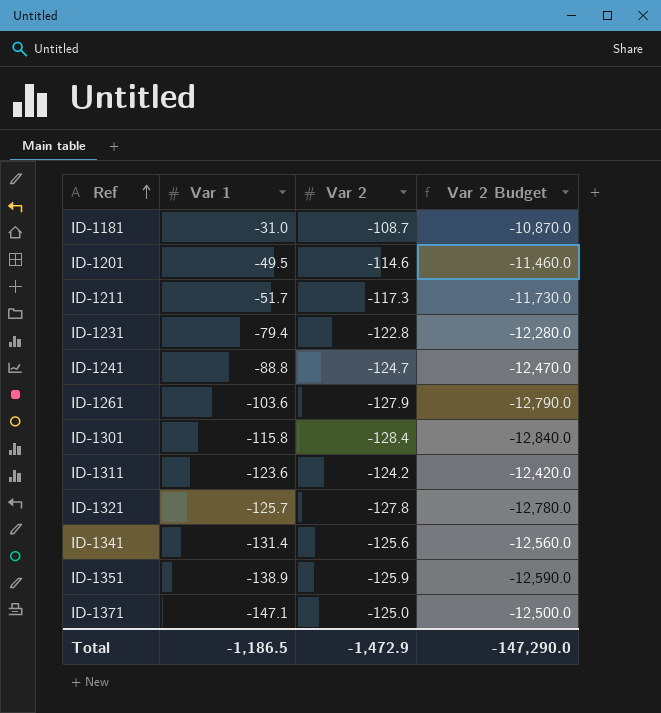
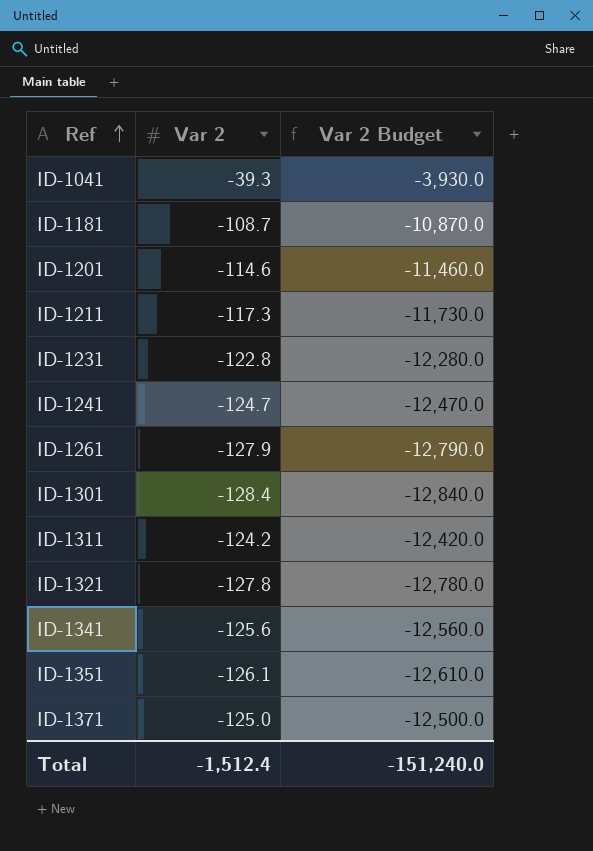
column Var 1 | position: 2 -> none
row ID-1041: none -> -39.3 | -3,930.0
ID-1351 | Var 2: -125.9 -> -126.1
ID-1351 | Var 2 Budget: -12,590.0 -> -12,610.0
Total | Var 2: -1,472.9 -> -1,512.4
Total | Var 2 Budget: -147,290.0 -> -151,240.0

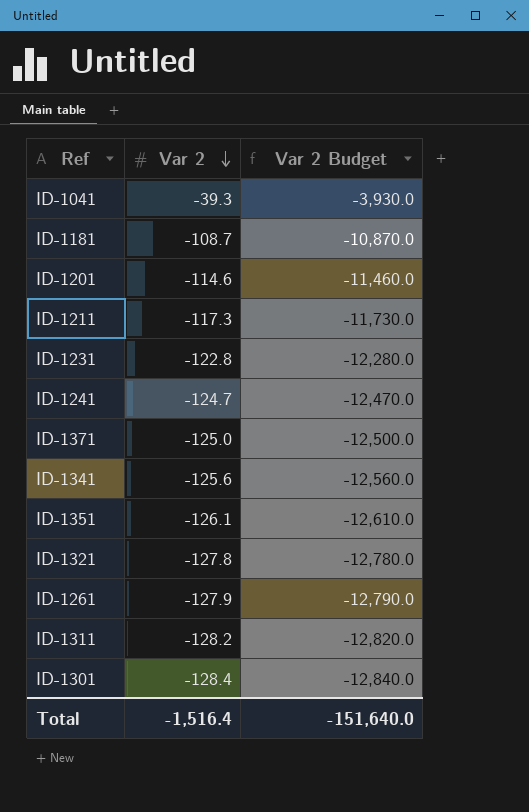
row order: Ref ascending -> Var 2 descending
ID-1311 | Var 2: -124.2 -> -128.2
ID-1311 | Var 2 Budget: -12,420.0 -> -12,820.0
Total | Var 2: -1,512.4 -> -1,516.4
Total | Var 2 Budget: -151,240.0 -> -151,640.0

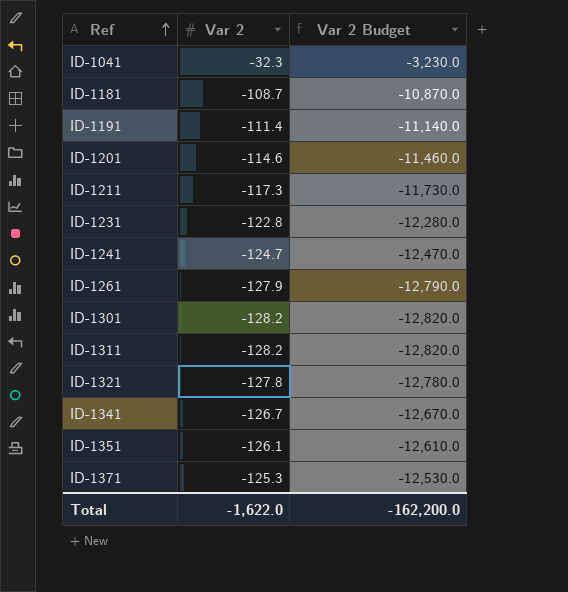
row order: Var 2 descending -> Ref ascending
ID-1041 | Var 2: -39.3 -> -32.3
ID-1041 | Var 2 Budget: -3,930.0 -> -3,230.0
row ID-1191: none -> -111.4 | -11,140.0
ID-1301 | Var 2: -128.4 -> -128.2
ID-1301 | Var 2 Budget: -12,840.0 -> -12,820.0
ID-1341 | Var 2: -125.6 -> -126.7
ID-1341 | Var 2 Budget: -12,560.0 -> -12,670.0
ID-1371 | Var 2: -125.0 -> -125.3
ID-1371 | Var 2 Budget: -12,500.0 -> -12,530.0
Total | Var 2: -1,516.4 -> -1,622.0
Total | Var 2 Budget: -151,640.0 -> -162,200.0

